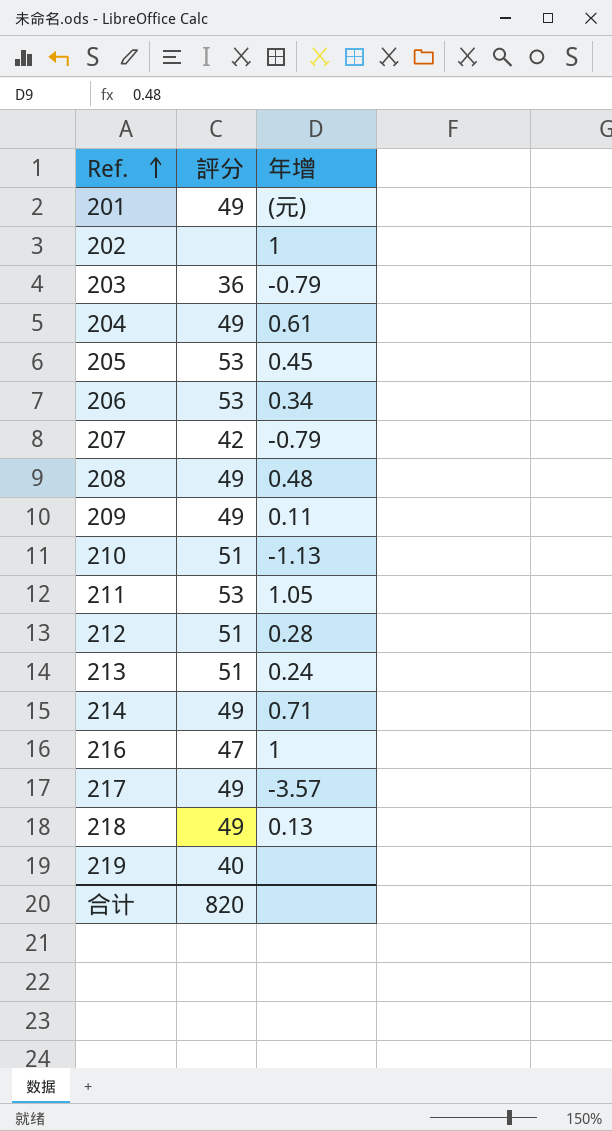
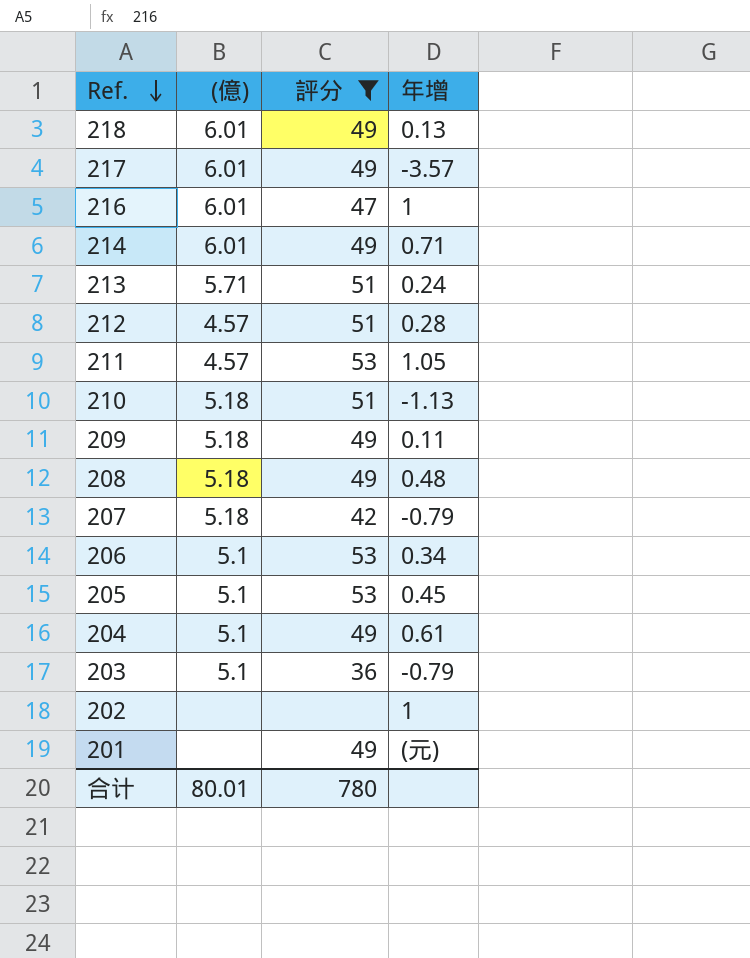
filter: none -> 評分 != 40
row order: Ref. ascending -> Ref. descending
column (億) | position: none -> 2
合计 | 評分: 820 -> 780

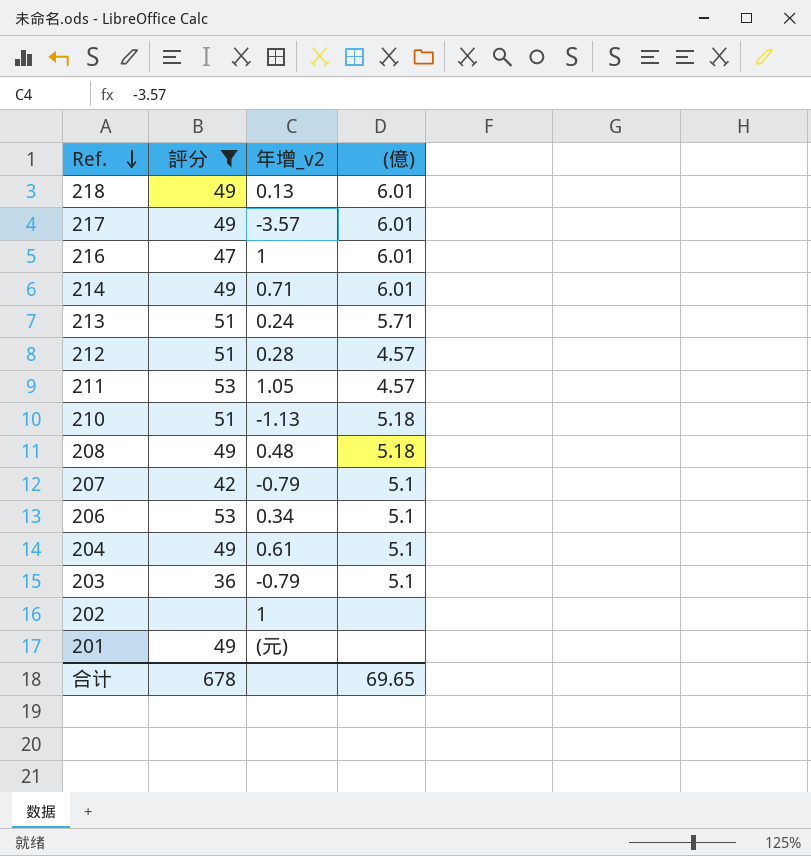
column name: 年增 -> 年增_v2
column (億) | position: 2 -> 4
row 209: 5.18 | 49 | 0.11 -> none
row 205: 5.1 | 53 | 0.45 -> none
207 | (億): 5.18 -> 5.1
合计 | 評分: 780 -> 678
合计 | (億): 80.01 -> 69.65

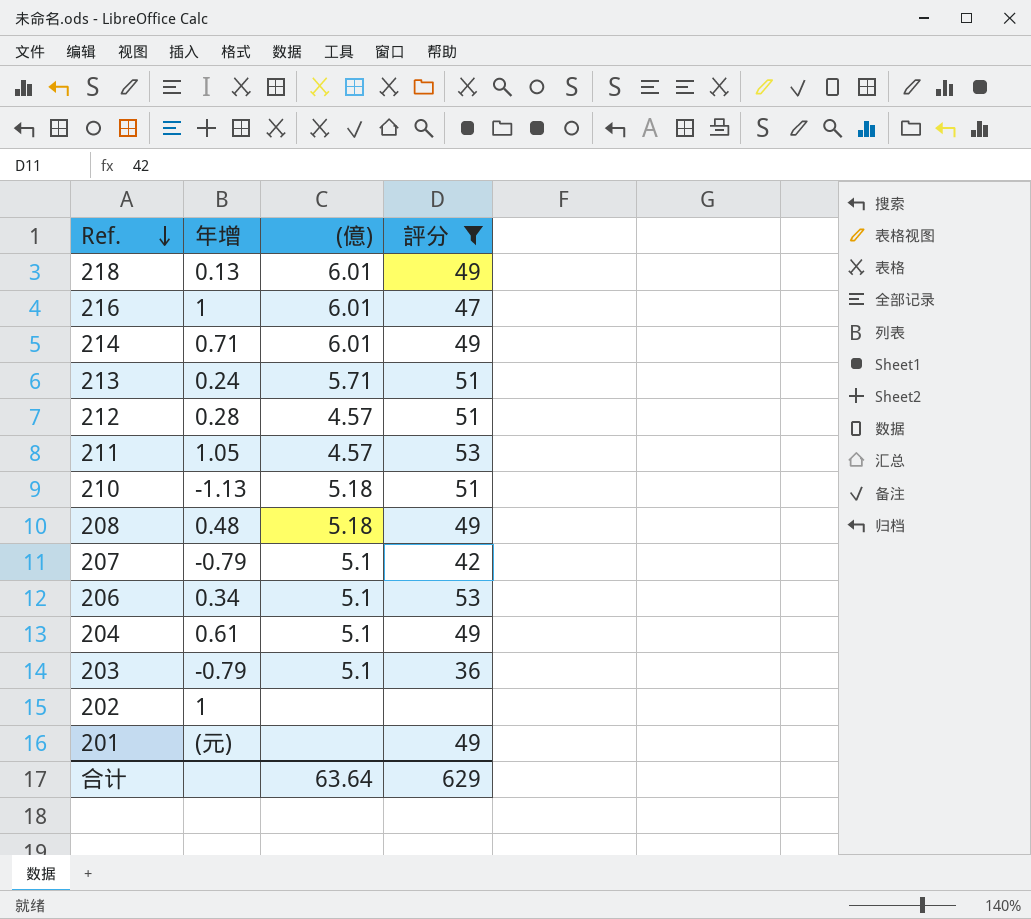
column name: 年增_v2 -> 年增
column 評分 | position: 2 -> 4
row 217: 49 | -3.57 | 6.01 -> none
合计 | (億): 69.65 -> 63.64
合计 | 評分: 678 -> 629

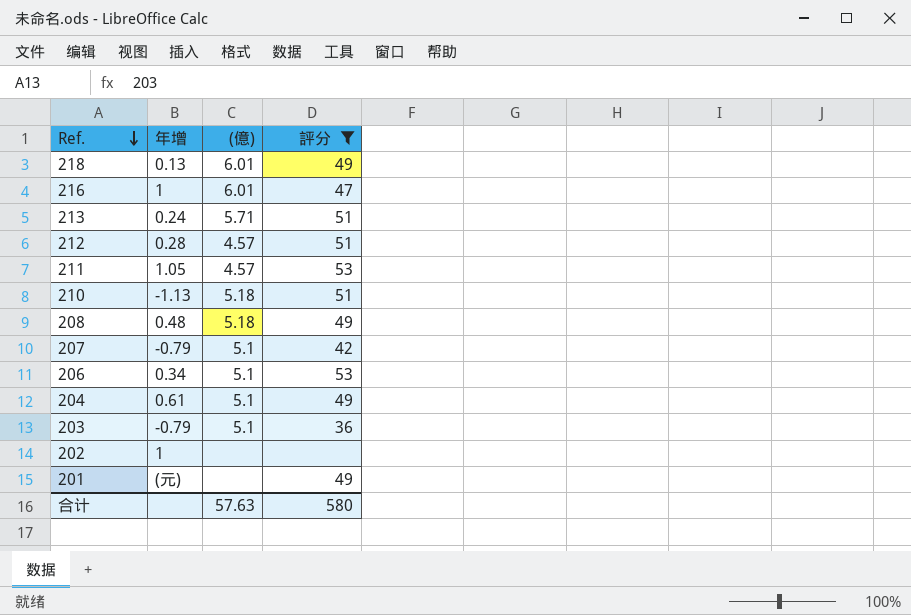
row 214: 0.71 | 6.01 | 49 -> none
合计 | (億): 63.64 -> 57.63
合计 | 評分: 629 -> 580

